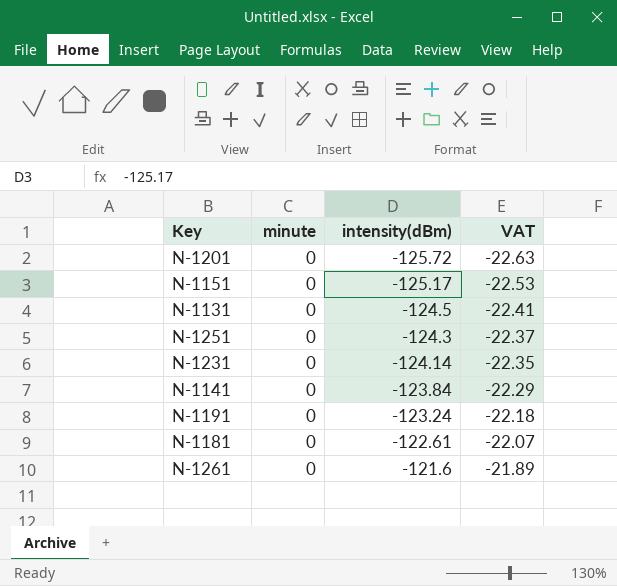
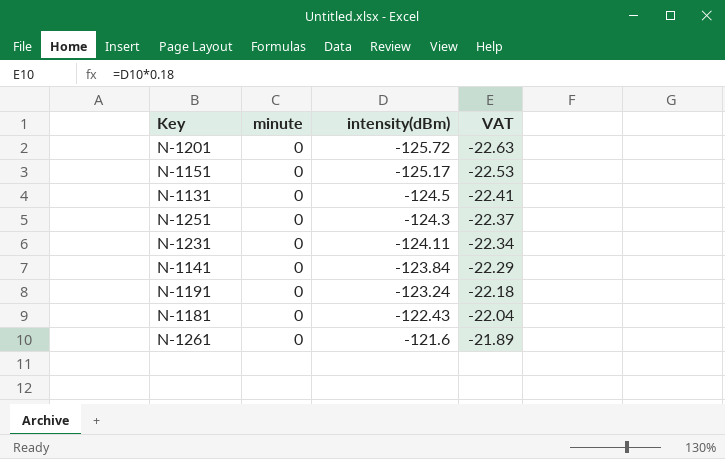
N-1231 | intensity(dBm): -124.14 -> -124.11
N-1231 | VAT: -22.35 -> -22.34
N-1181 | intensity(dBm): -122.61 -> -122.43
N-1181 | VAT: -22.07 -> -22.04

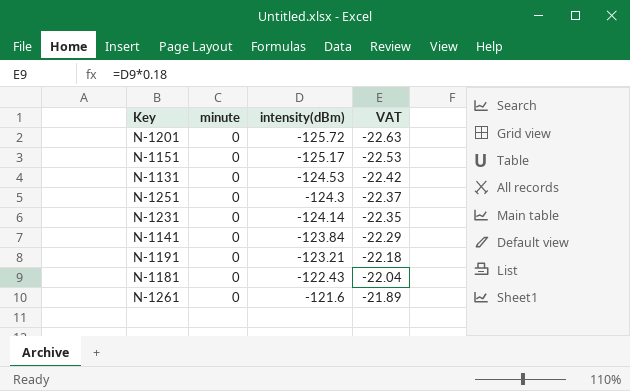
N-1131 | intensity(dBm): -124.5 -> -124.53
N-1131 | VAT: -22.41 -> -22.42
N-1231 | intensity(dBm): -124.11 -> -124.14
N-1231 | VAT: -22.34 -> -22.35
N-1191 | intensity(dBm): -123.24 -> -123.21

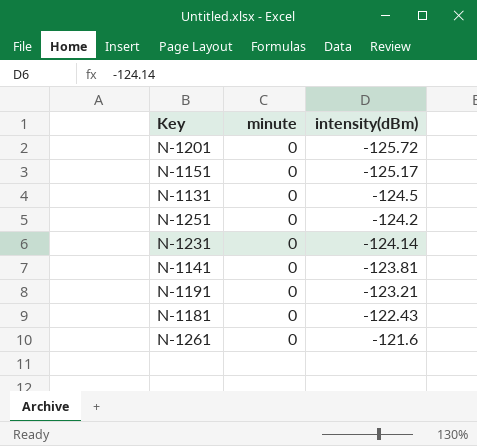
column VAT | formula: [intensity(dBm)] * 0.18 -> none
N-1131 | intensity(dBm): -124.53 -> -124.5
N-1251 | intensity(dBm): -124.3 -> -124.2
N-1141 | intensity(dBm): -123.84 -> -123.81

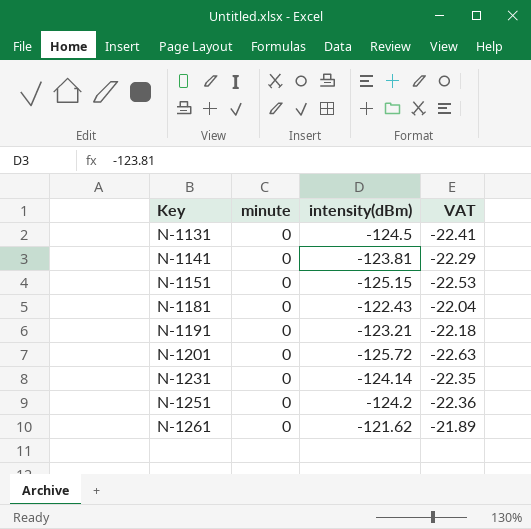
row order: intensity(dBm) ascending -> Key ascending
column VAT | formula: none -> [intensity(dBm)] * 0.18
N-1151 | intensity(dBm): -125.17 -> -125.15
N-1261 | intensity(dBm): -121.6 -> -121.62

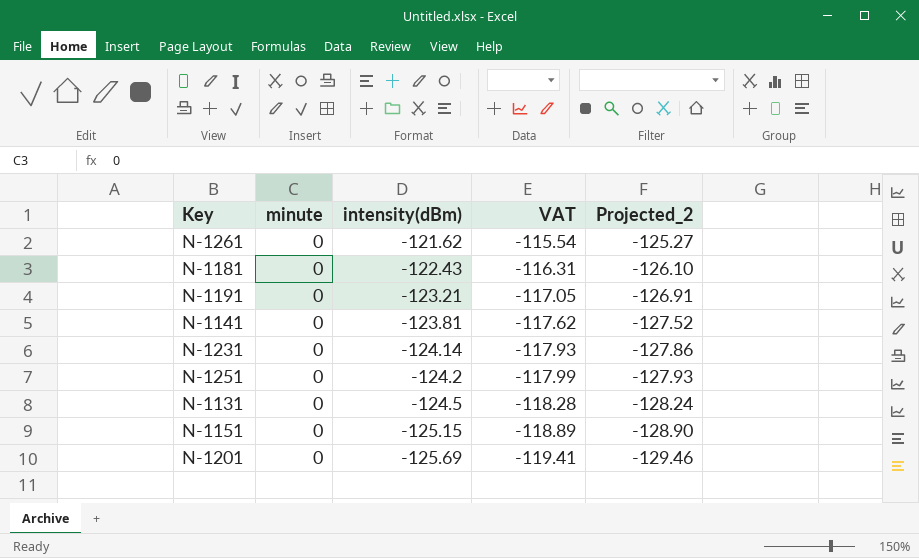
row order: Key ascending -> intensity(dBm) descending
column VAT | formula: [intensity(dBm)] * 0.18 -> [intensity(dBm)] * 0.95
column Projected_2 | formula: none -> [intensity(dBm)] * 1.03
N-1201 | intensity(dBm): -125.72 -> -125.69

